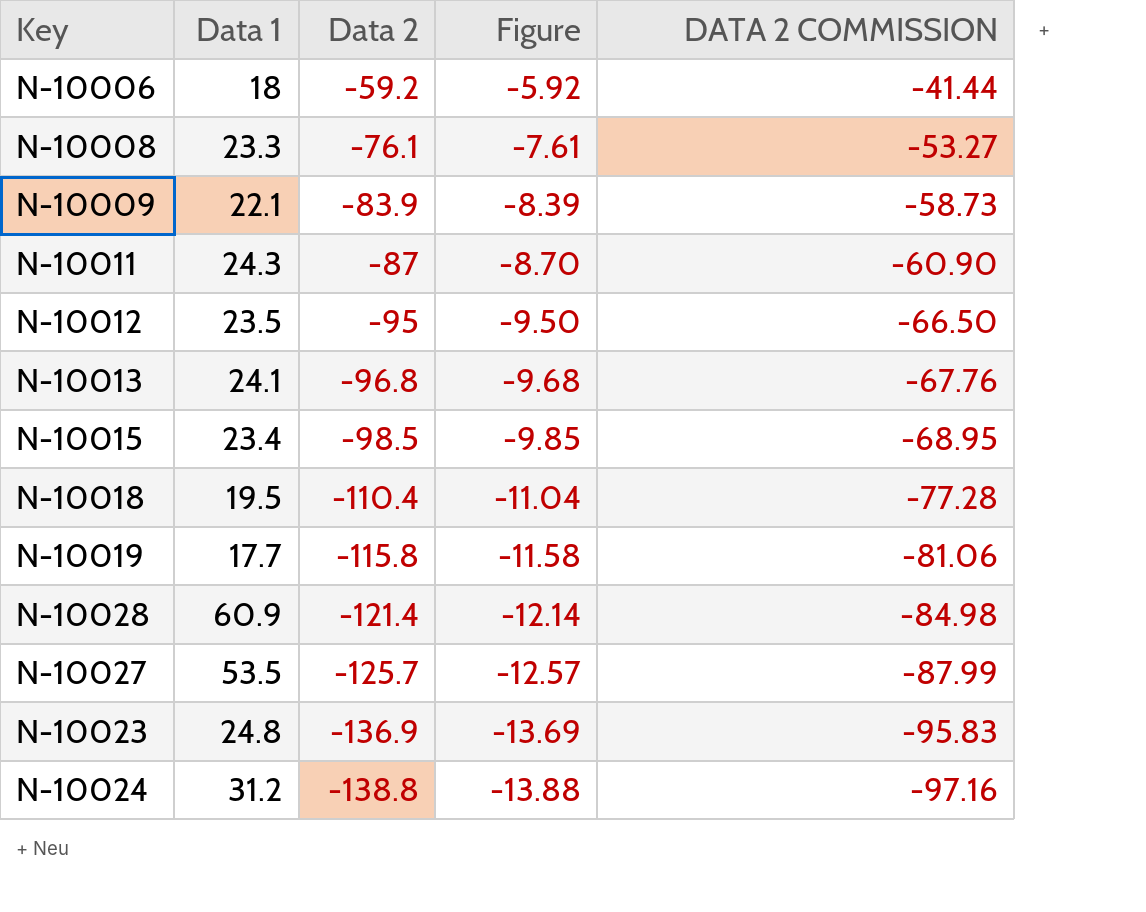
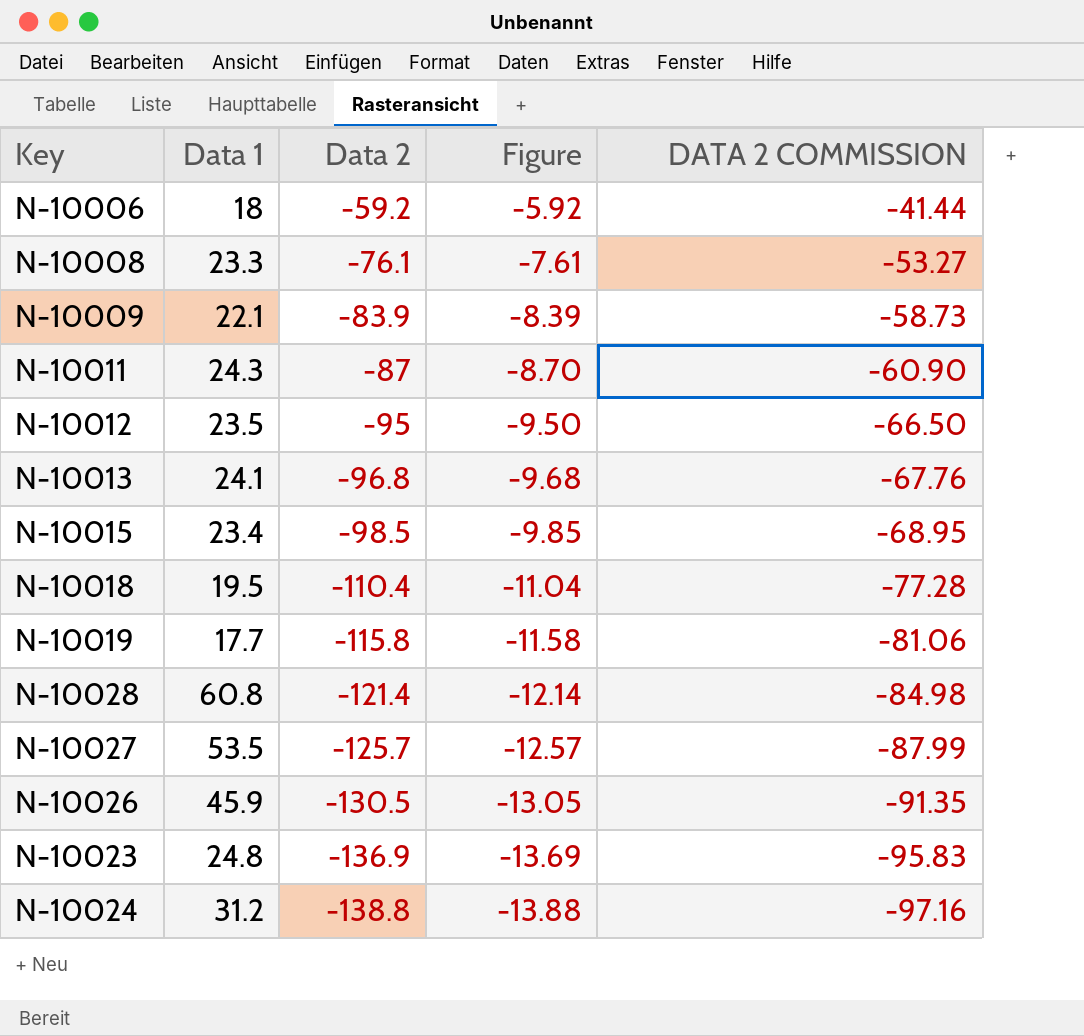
N-10028 | Data 1: 60.9 -> 60.8
row N-10026: none -> 45.9 | -130.5 | -13.05 | -91.35

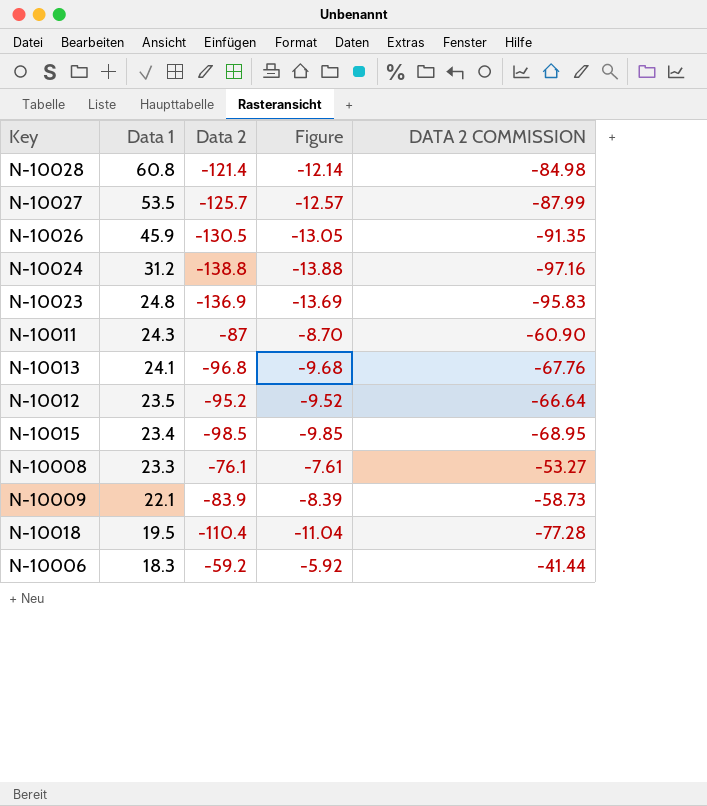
row order: Data 2 descending -> Data 1 descending
row N-10019: 17.7 | -115.8 | -11.58 | -81.06 -> none
N-10012 | Data 2: -95 -> -95.2
N-10012 | Figure: -9.50 -> -9.52
N-10012 | DATA 2 COMMISSION: -66.50 -> -66.64
N-10006 | Data 1: 18 -> 18.3

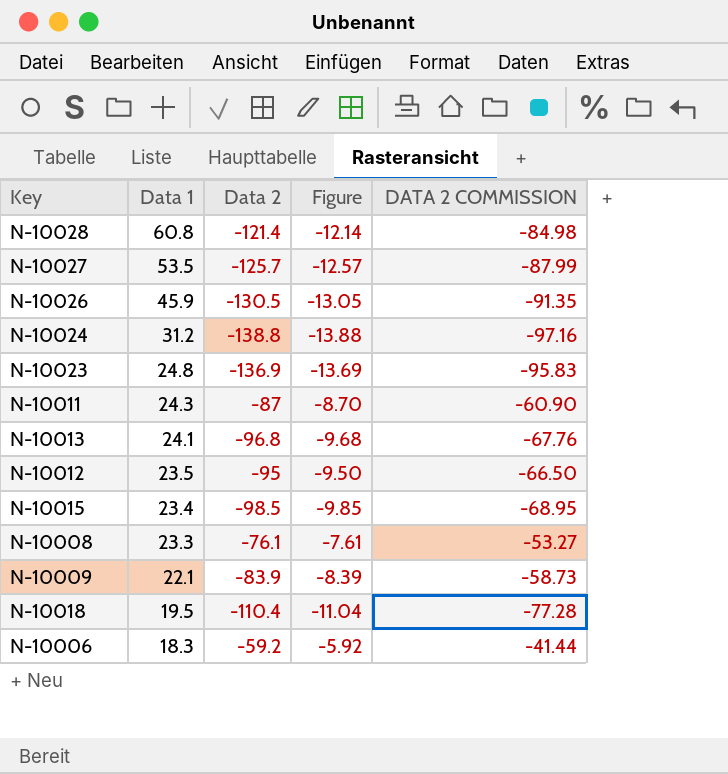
N-10012 | Data 2: -95.2 -> -95
N-10012 | Figure: -9.52 -> -9.50
N-10012 | DATA 2 COMMISSION: -66.64 -> -66.50

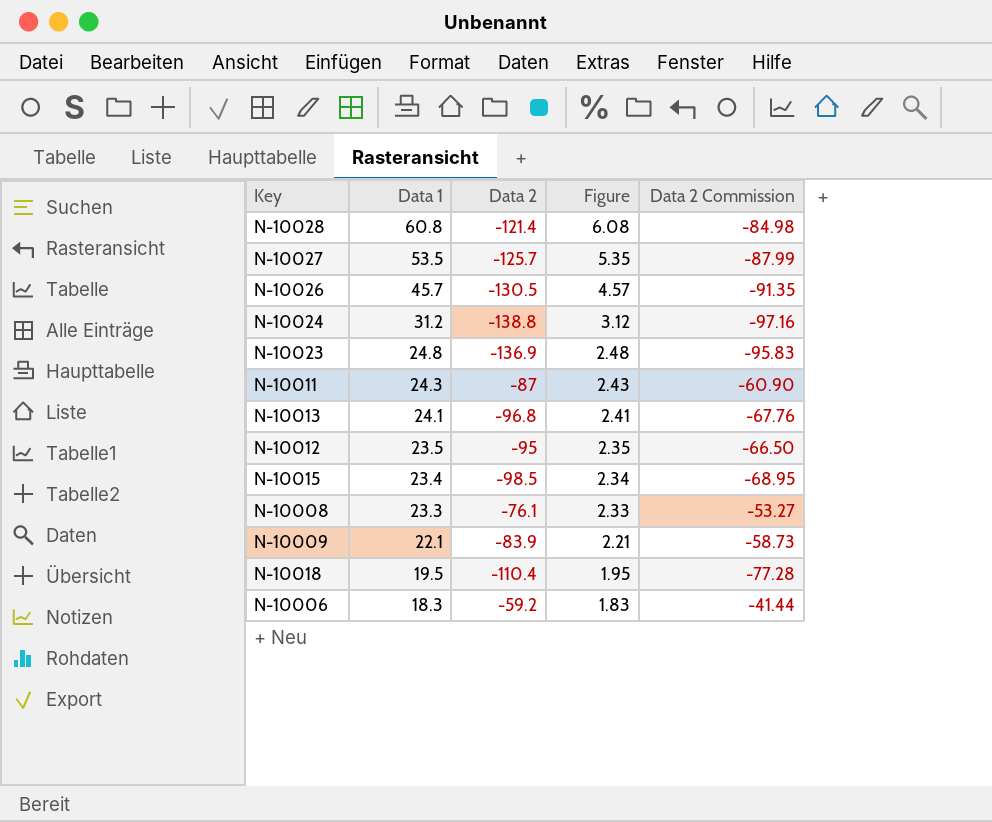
column Figure | formula: [Data 2] * 0.1 -> [Data 1] * 0.1
column name: DATA 2 COMMISSION -> Data 2 Commission
N-10026 | Data 1: 45.9 -> 45.7

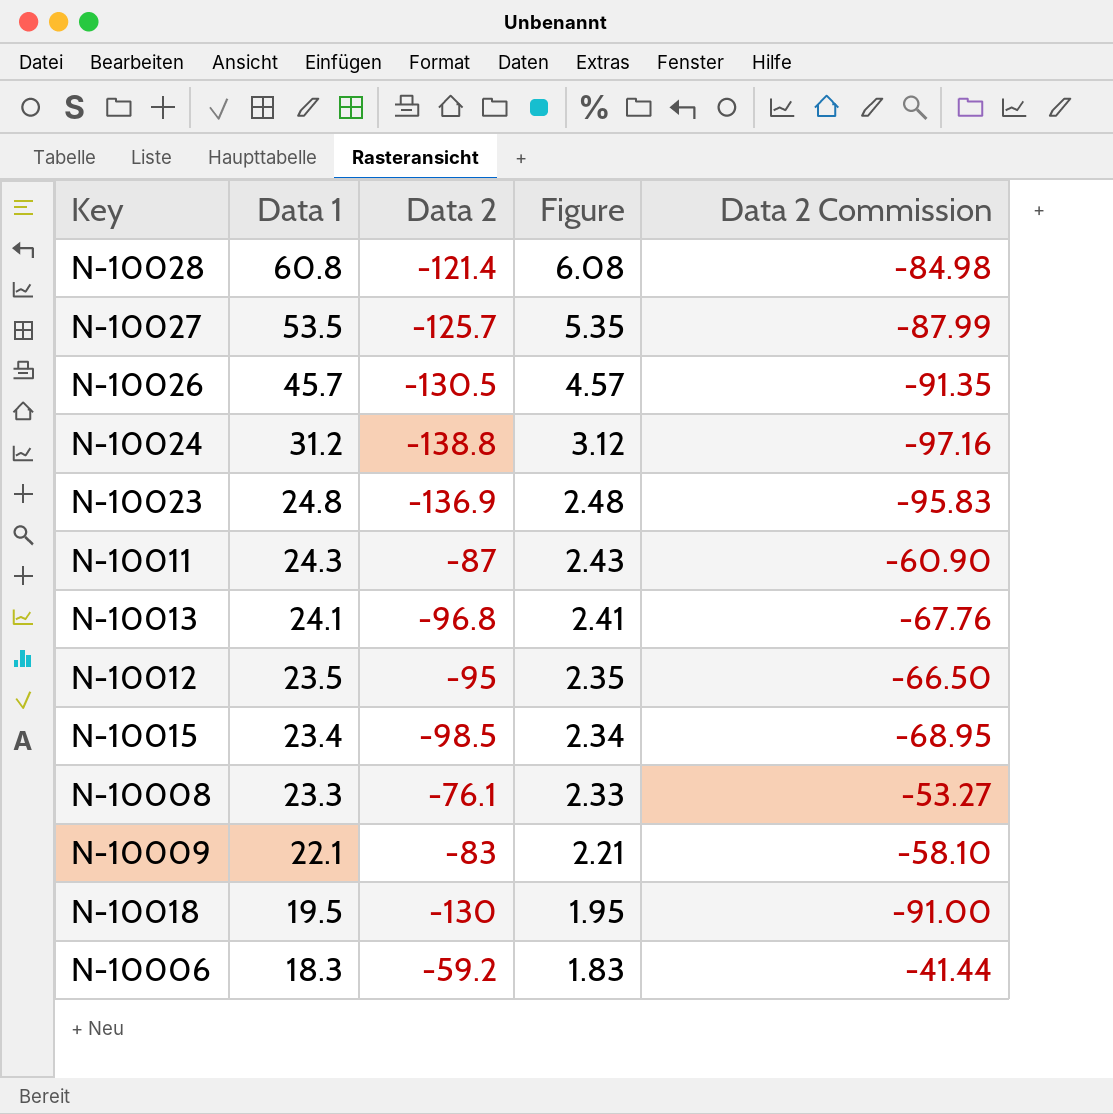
N-10009 | Data 2: -83.9 -> -83
N-10009 | Data 2 Commission: -58.73 -> -58.10
N-10018 | Data 2: -110.4 -> -130
N-10018 | Data 2 Commission: -77.28 -> -91.00

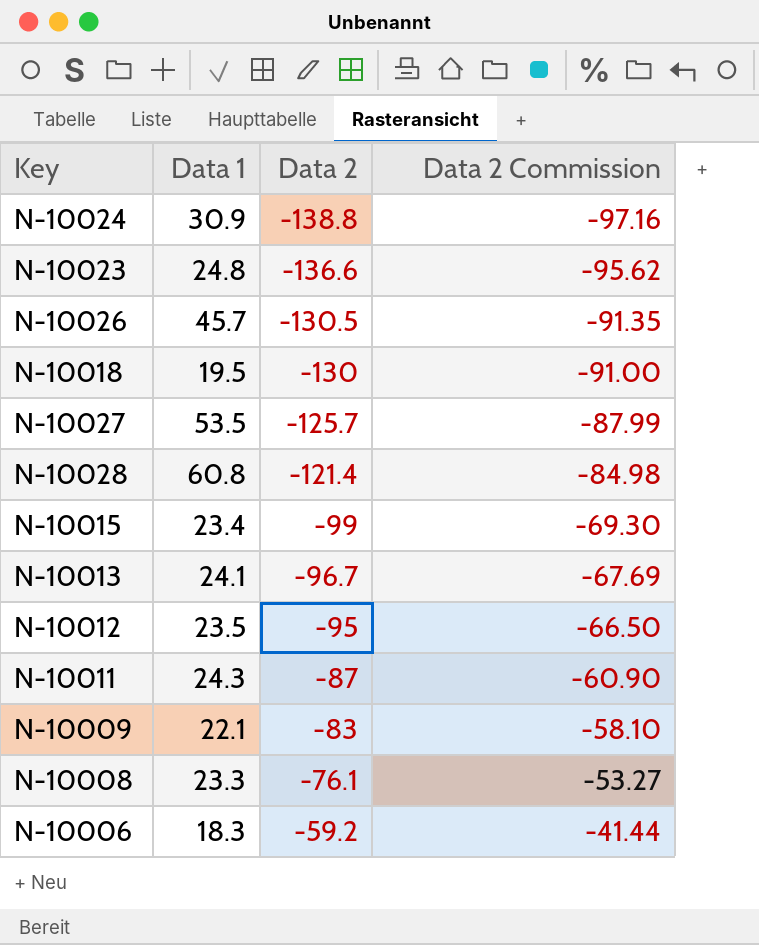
row order: Data 1 descending -> Data 2 ascending
column Figure | formula: [Data 1] * 0.1 -> none
N-10024 | Data 1: 31.2 -> 30.9
N-10023 | Data 2: -136.9 -> -136.6
N-10023 | Data 2 Commission: -95.83 -> -95.62
N-10015 | Data 2: -98.5 -> -99
N-10015 | Data 2 Commission: -68.95 -> -69.30
N-10013 | Data 2: -96.8 -> -96.7
N-10013 | Data 2 Commission: -67.76 -> -67.69

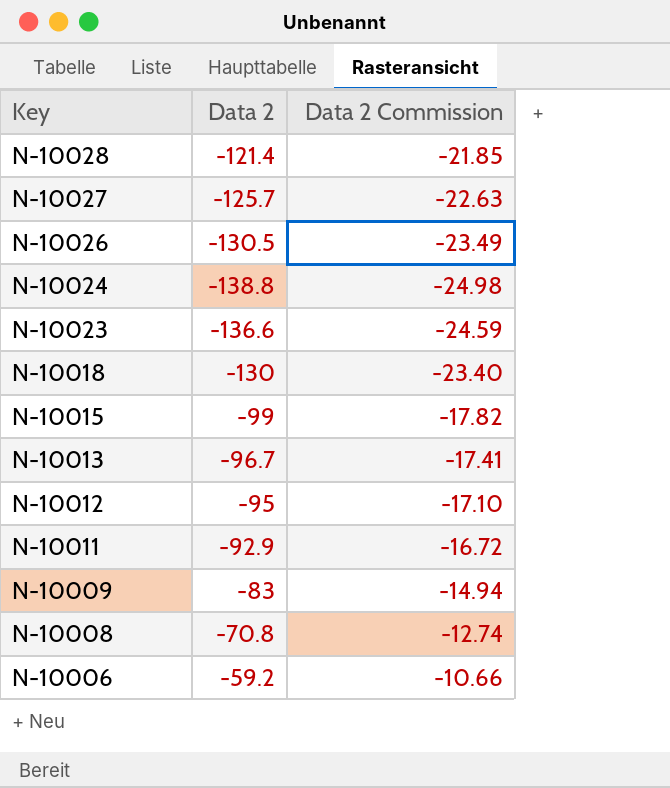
row order: Data 2 ascending -> Key descending
column Data 1 | position: 2 -> none
column Data 2 Commission | formula: [Data 2] * 0.7 -> [Data 2] * 0.18
N-10011 | Data 2: -87 -> -92.9
N-10008 | Data 2: -76.1 -> -70.8

